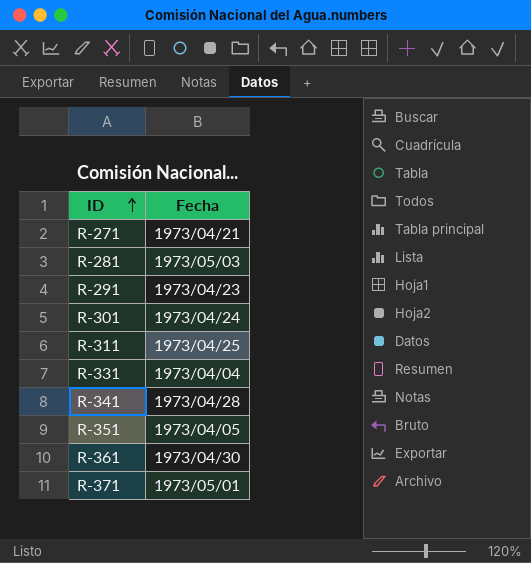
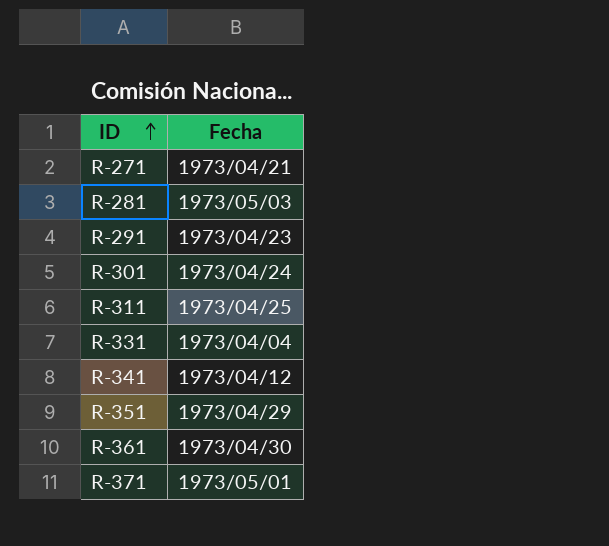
R-341 | Fecha: 1973/04/28 -> 1973/04/12
R-351 | Fecha: 1973/04/05 -> 1973/04/29

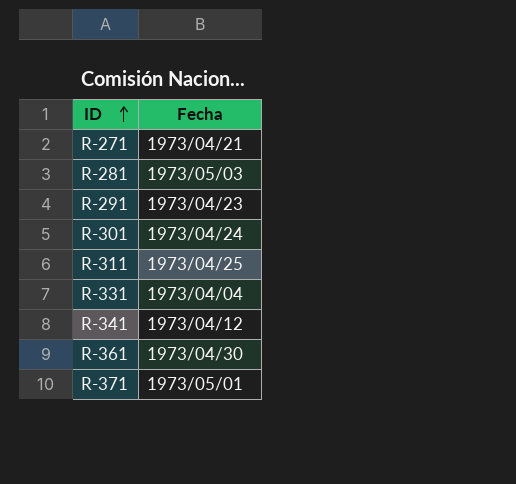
row R-351: 1973/04/29 -> none

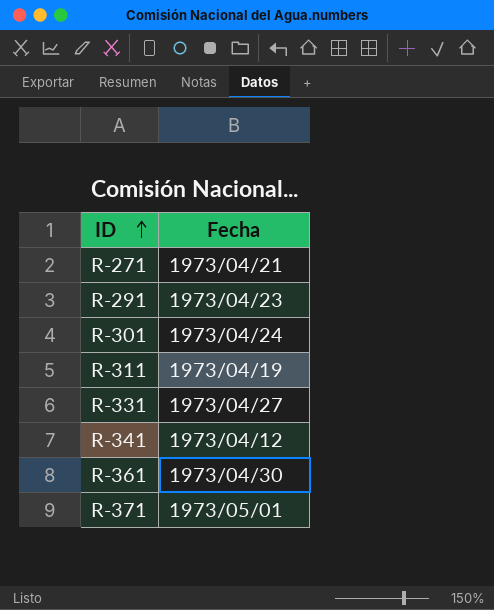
row R-281: 1973/05/03 -> none
R-311 | Fecha: 1973/04/25 -> 1973/04/19
R-331 | Fecha: 1973/04/04 -> 1973/04/27

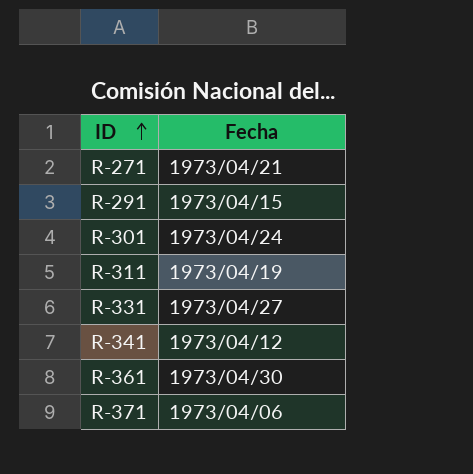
R-291 | Fecha: 1973/04/23 -> 1973/04/15
R-371 | Fecha: 1973/05/01 -> 1973/04/06

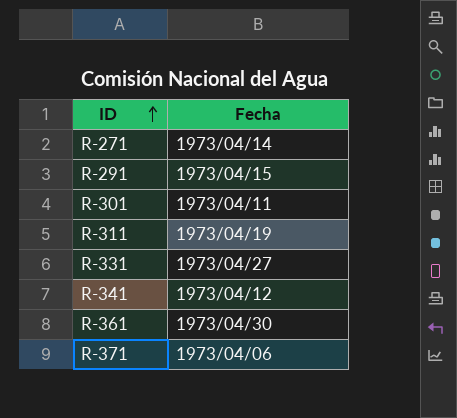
R-271 | Fecha: 1973/04/21 -> 1973/04/14
R-301 | Fecha: 1973/04/24 -> 1973/04/11

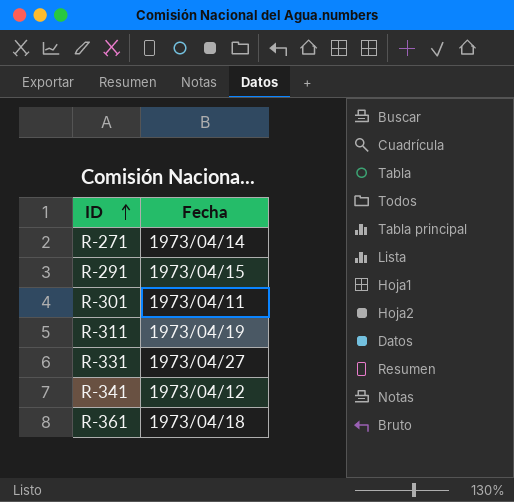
row R-371: 1973/04/06 -> none
R-361 | Fecha: 1973/04/30 -> 1973/04/18

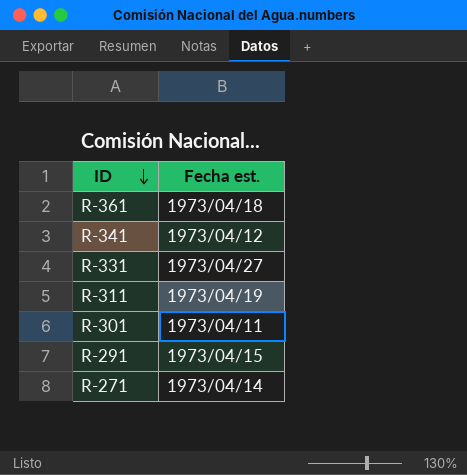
row order: ID ascending -> ID descending
column name: Fecha -> Fecha est.

